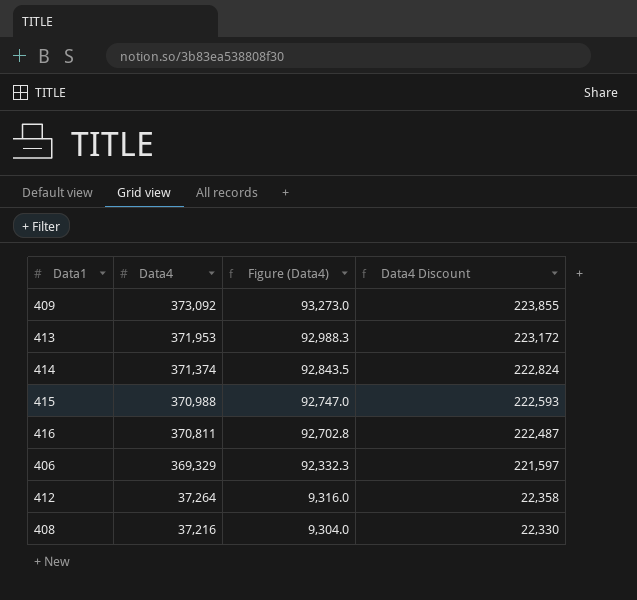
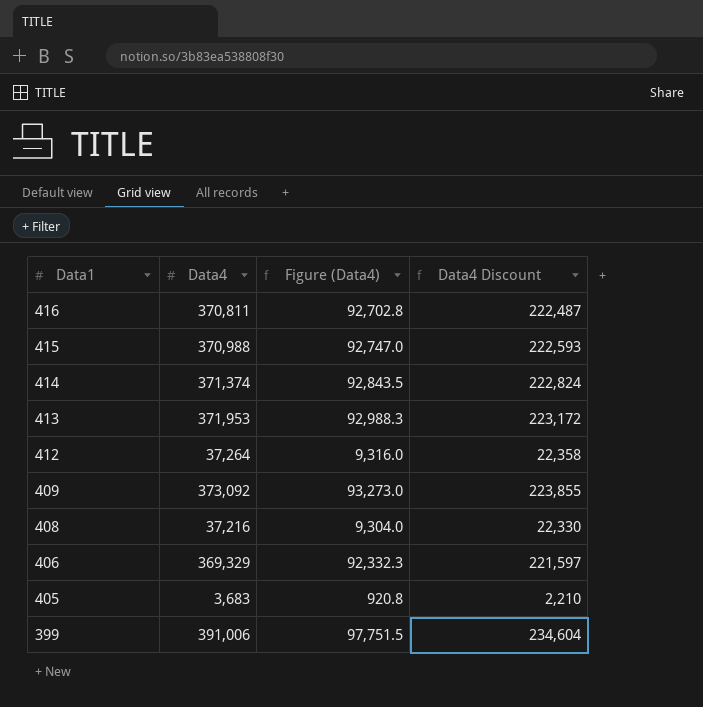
row order: Data4 descending -> Data1 descending
row 405: none -> 3,683 | 920.8 | 2,210
row 399: none -> 391,006 | 97,751.5 | 234,604

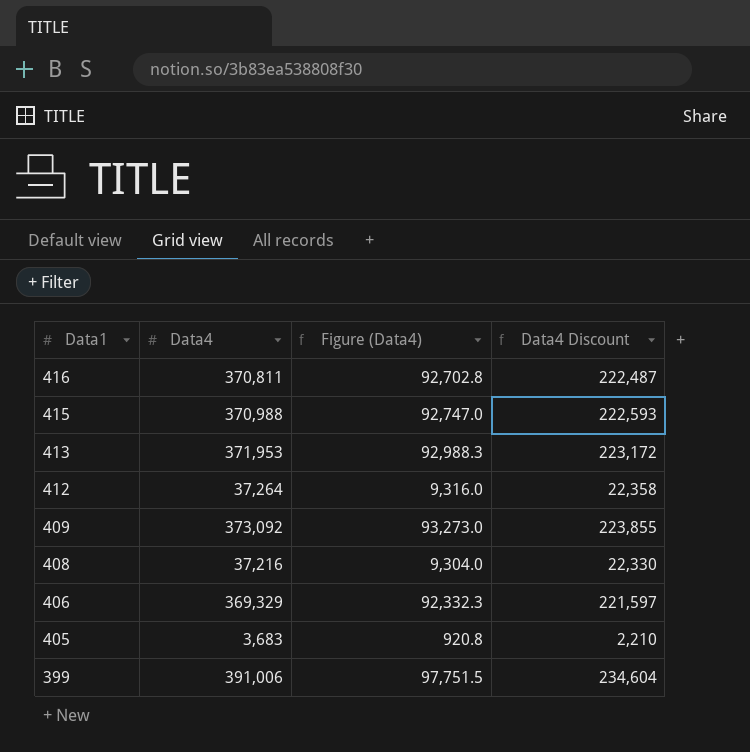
row 414: 371,374 | 92,843.5 | 222,824 -> none

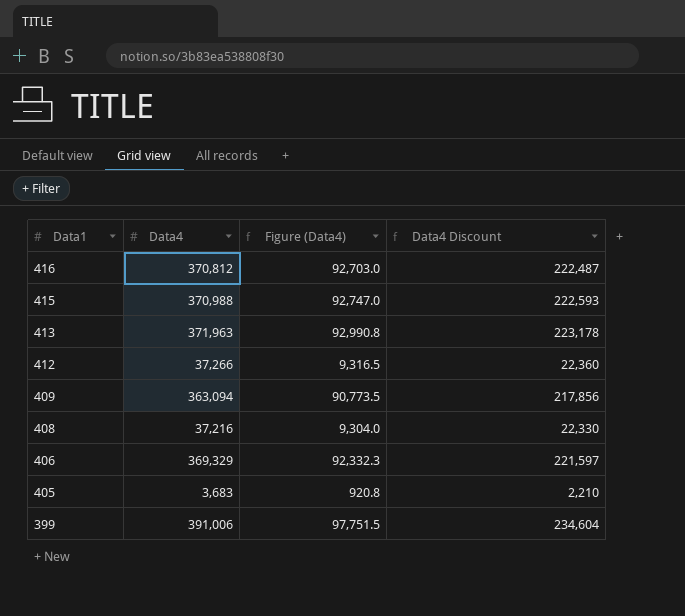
416 | Data4: 370,811 -> 370,812
416 | Figure (Data4): 92,702.8 -> 92,703.0
413 | Data4: 371,953 -> 371,963
413 | Figure (Data4): 92,988.3 -> 92,990.8
413 | Data4 Discount: 223,172 -> 223,178
412 | Data4: 37,264 -> 37,266
412 | Figure (Data4): 9,316.0 -> 9,316.5
412 | Data4 Discount: 22,358 -> 22,360
409 | Data4: 373,092 -> 363,094
409 | Figure (Data4): 93,273.0 -> 90,773.5
409 | Data4 Discount: 223,855 -> 217,856

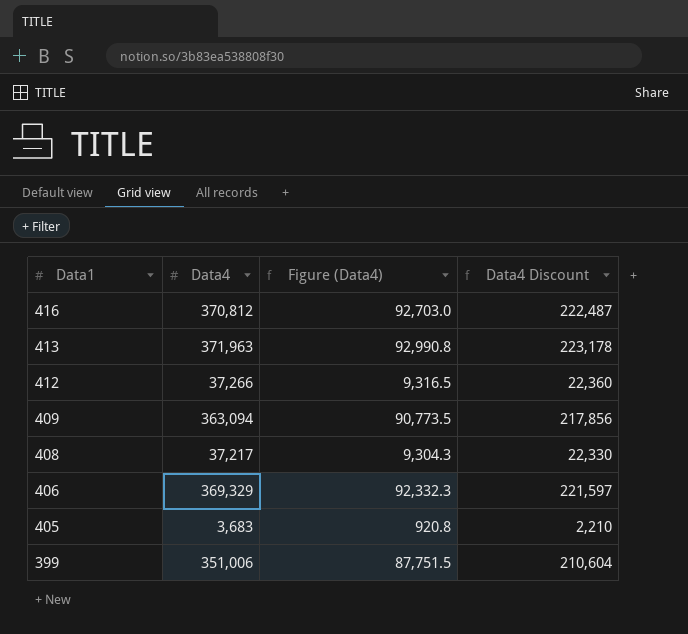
row 415: 370,988 | 92,747.0 | 222,593 -> none
408 | Data4: 37,216 -> 37,217
408 | Figure (Data4): 9,304.0 -> 9,304.3
399 | Data4: 391,006 -> 351,006
399 | Figure (Data4): 97,751.5 -> 87,751.5
399 | Data4 Discount: 234,604 -> 210,604

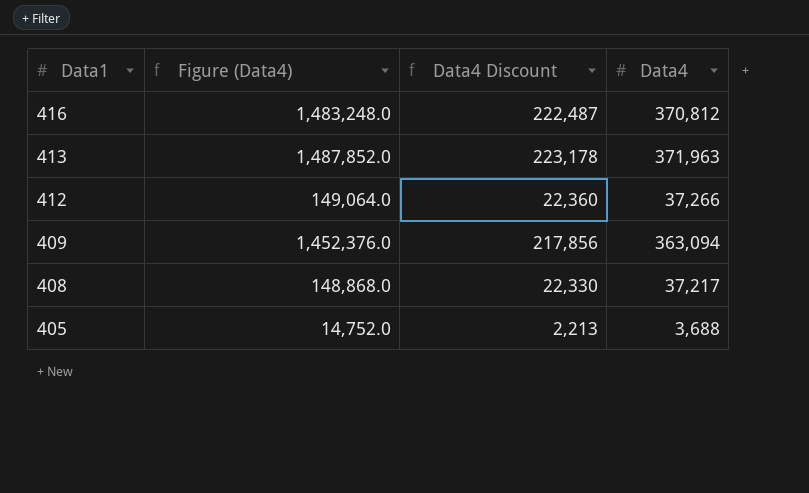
column Figure (Data4) | formula: [Data4] * 0.25 -> [Data4] * 4
column Data4 | position: 2 -> 4
row 406: 369,329 | 92,332.3 | 221,597 -> none
row 399: 351,006 | 87,751.5 | 210,604 -> none
405 | Data4 Discount: 2,210 -> 2,213
405 | Data4: 3,683 -> 3,688

